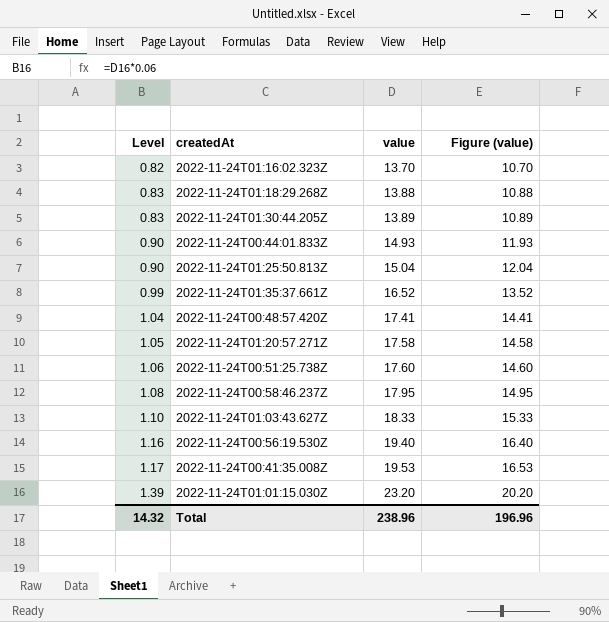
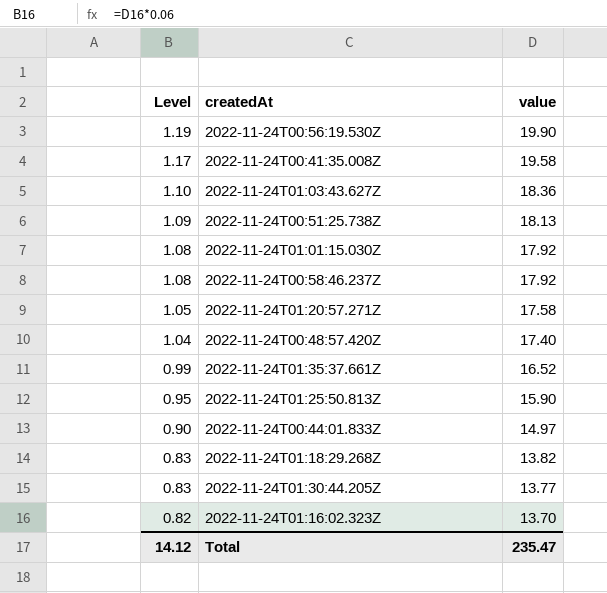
row order: Level ascending -> Level descending
column Figure (value) | formula: [value] - 3 -> none
2022-11-24T00:56:19.530Z | Level: 1.16 -> 1.19
2022-11-24T00:56:19.530Z | value: 19.40 -> 19.90
2022-11-24T00:41:35.008Z | value: 19.53 -> 19.58
2022-11-24T01:03:43.627Z | value: 18.33 -> 18.36
2022-11-24T00:51:25.738Z | Level: 1.06 -> 1.09
2022-11-24T00:51:25.738Z | value: 17.60 -> 18.13
2022-11-24T01:01:15.030Z | Level: 1.39 -> 1.08
2022-11-24T01:01:15.030Z | value: 23.20 -> 17.92
2022-11-24T00:58:46.237Z | value: 17.95 -> 17.92
2022-11-24T00:48:57.420Z | value: 17.41 -> 17.40
2022-11-24T01:25:50.813Z | Level: 0.90 -> 0.95
2022-11-24T01:25:50.813Z | value: 15.04 -> 15.90
2022-11-24T00:44:01.833Z | value: 14.93 -> 14.97
2022-11-24T01:18:29.268Z | value: 13.88 -> 13.82
2022-11-24T01:30:44.205Z | value: 13.89 -> 13.77
Total | Level: 14.32 -> 14.12
Total | value: 238.96 -> 235.47

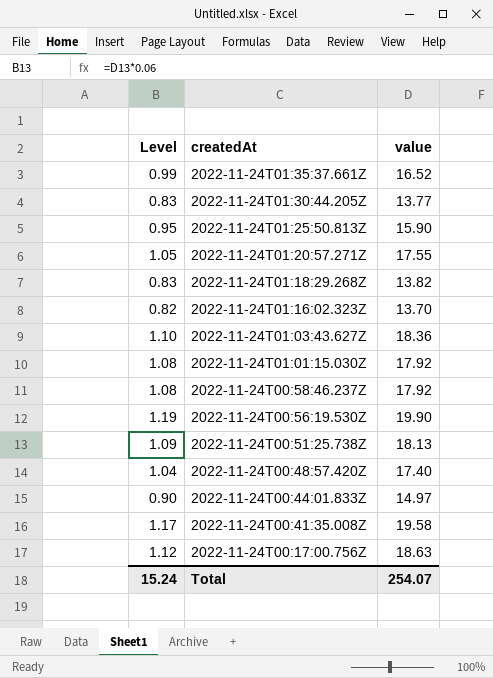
row order: Level descending -> createdAt descending
2022-11-24T01:20:57.271Z | value: 17.58 -> 17.55
row 2022-11-24T00:17:00.756Z: none -> 1.12 | 18.63
Total | Level: 14.12 -> 15.24
Total | value: 235.47 -> 254.07

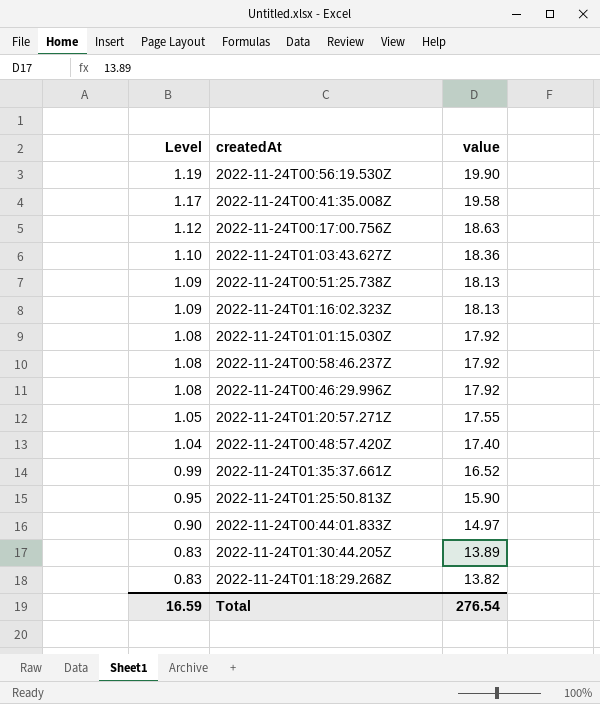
row order: createdAt descending -> Level descending
2022-11-24T01:16:02.323Z | Level: 0.82 -> 1.09
2022-11-24T01:16:02.323Z | value: 13.70 -> 18.13
row 2022-11-24T00:46:29.996Z: none -> 1.08 | 17.92
2022-11-24T01:30:44.205Z | value: 13.77 -> 13.89
Total | Level: 15.24 -> 16.59
Total | value: 254.07 -> 276.54

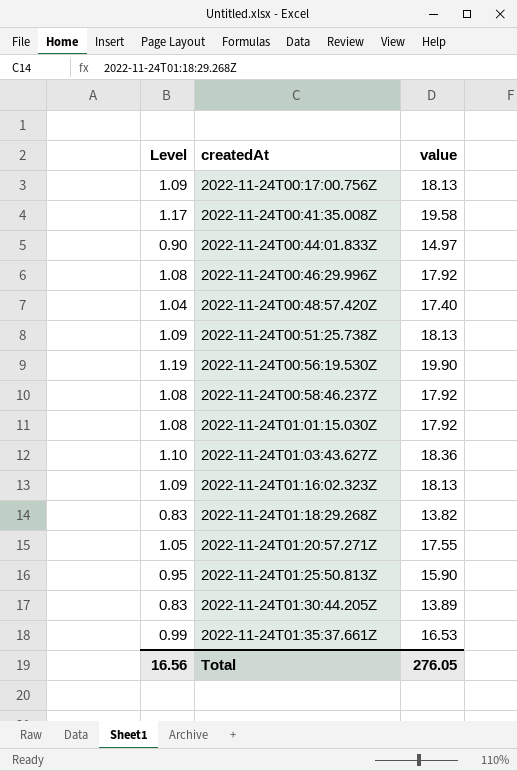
row order: Level descending -> createdAt ascending
2022-11-24T00:17:00.756Z | Level: 1.12 -> 1.09
2022-11-24T00:17:00.756Z | value: 18.63 -> 18.13
2022-11-24T01:35:37.661Z | value: 16.52 -> 16.53
Total | Level: 16.59 -> 16.56
Total | value: 276.54 -> 276.05

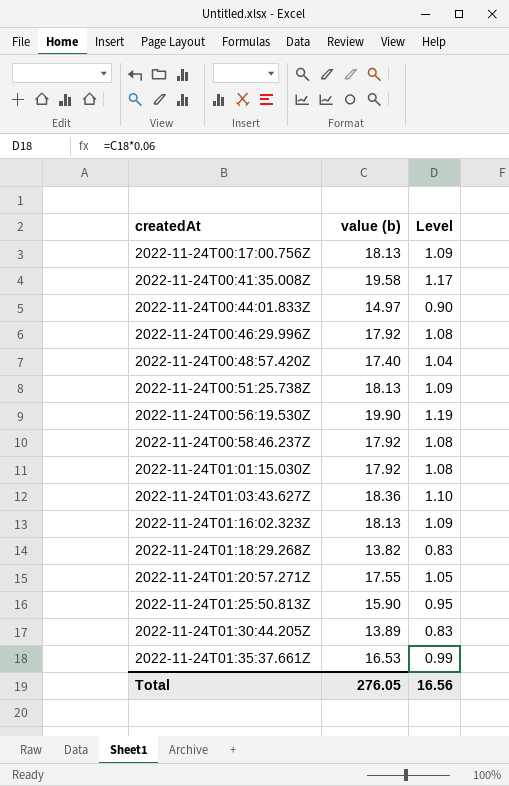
column name: value -> value (b)
column Level | position: 1 -> 3

